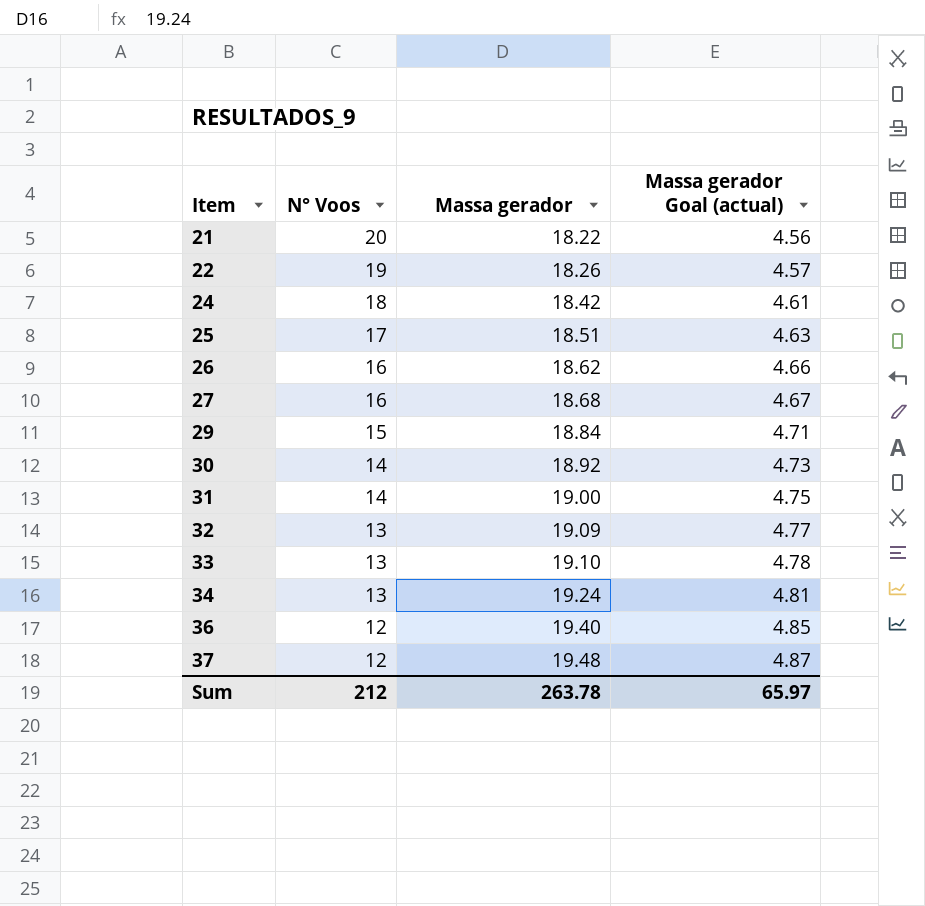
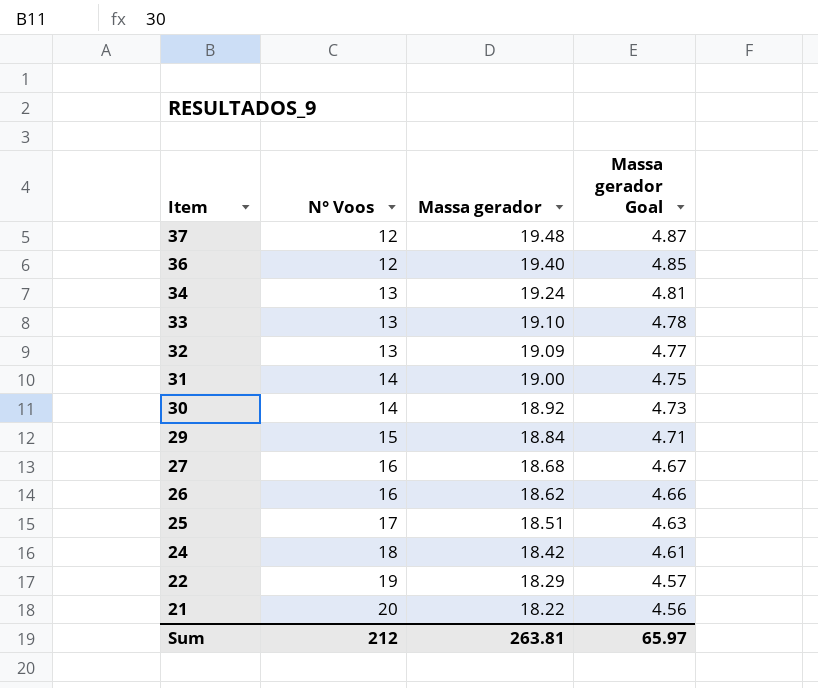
row order: Item ascending -> Item descending
column name: Massa gerador Goal (actual) -> Massa gerador Goal
22 | Massa gerador: 18.26 -> 18.29
Sum | Massa gerador: 263.78 -> 263.81

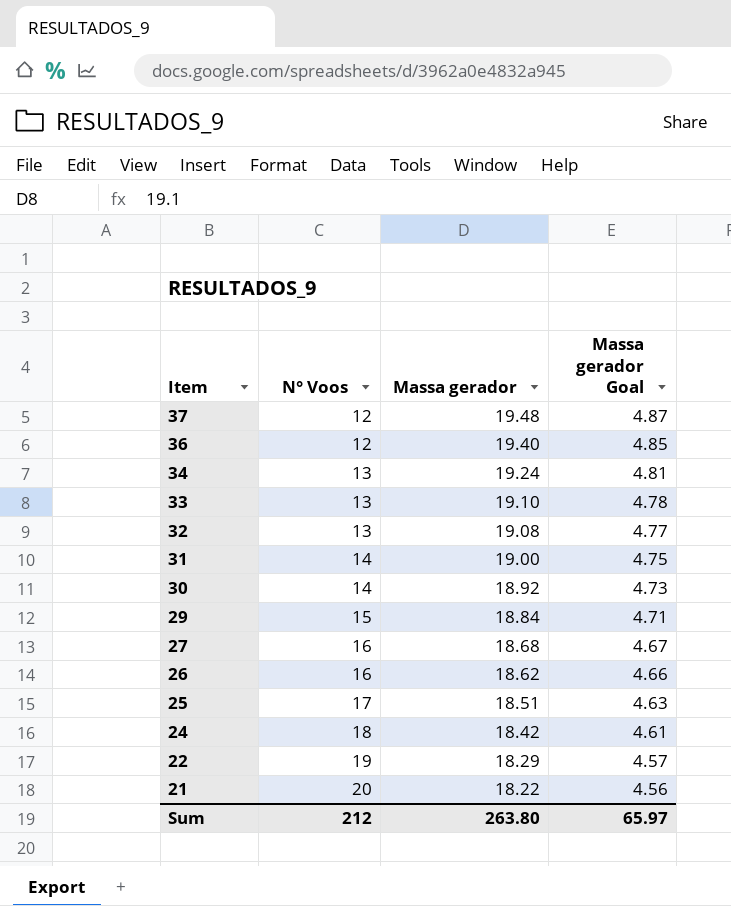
32 | Massa gerador: 19.09 -> 19.08
Sum | Massa gerador: 263.81 -> 263.80

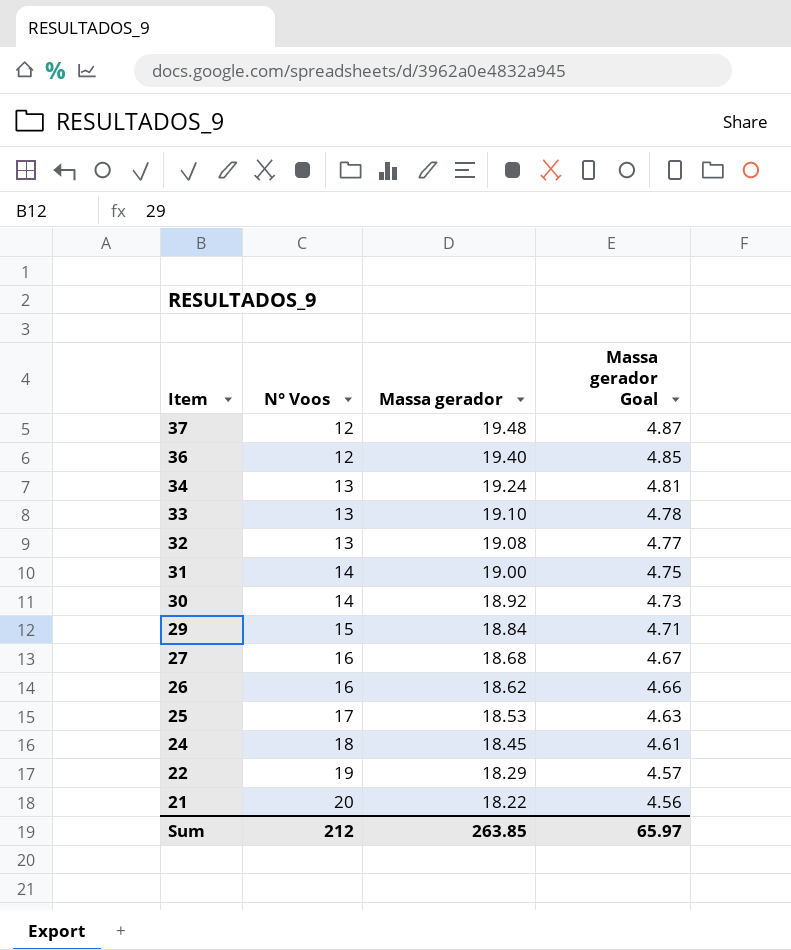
25 | Massa gerador: 18.51 -> 18.53
24 | Massa gerador: 18.42 -> 18.45
Sum | Massa gerador: 263.80 -> 263.85

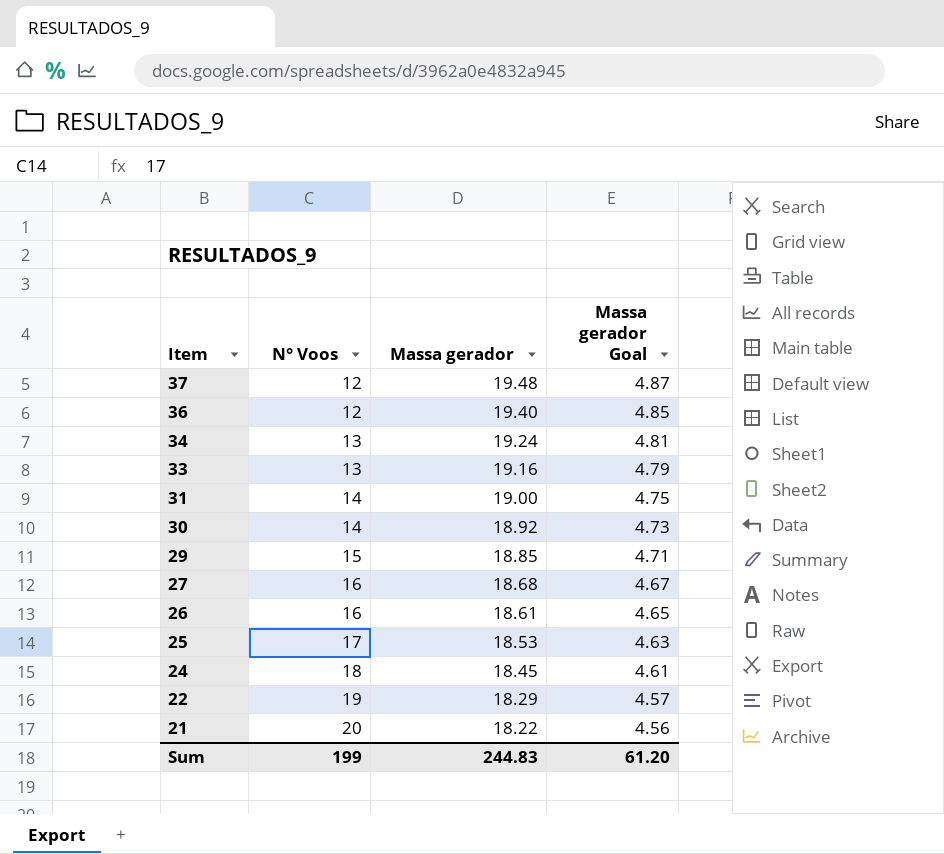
row 32: 13 | 19.08 | 4.77 -> none
33 | Massa gerador: 19.10 -> 19.16
33 | Massa gerador Goal: 4.78 -> 4.79
29 | Massa gerador: 18.84 -> 18.85
26 | Massa gerador: 18.62 -> 18.61
26 | Massa gerador Goal: 4.66 -> 4.65
Sum | N° Voos: 212 -> 199
Sum | Massa gerador: 263.85 -> 244.83
Sum | Massa gerador Goal: 65.97 -> 61.20

